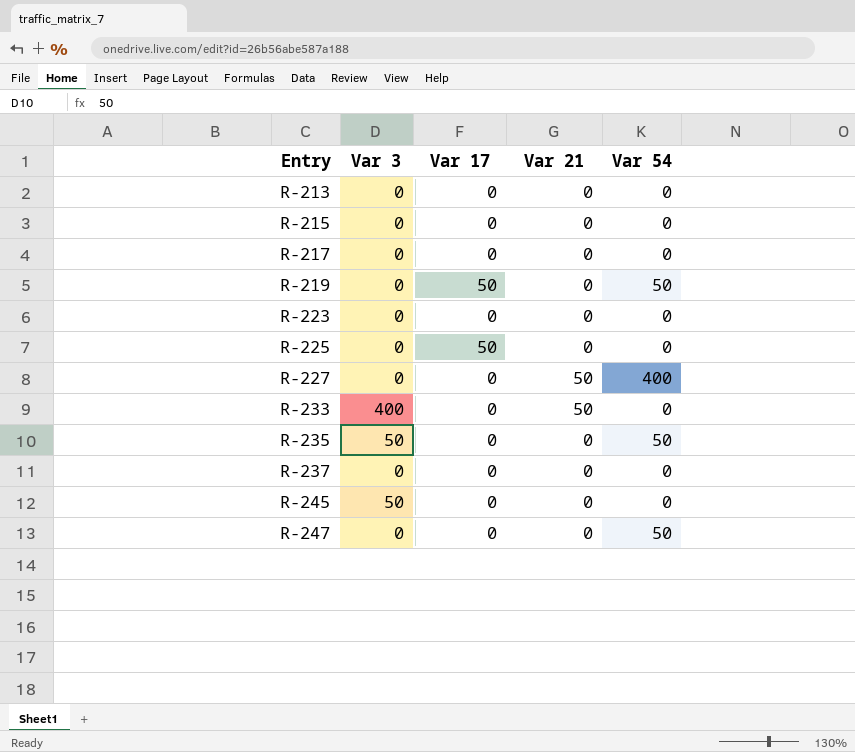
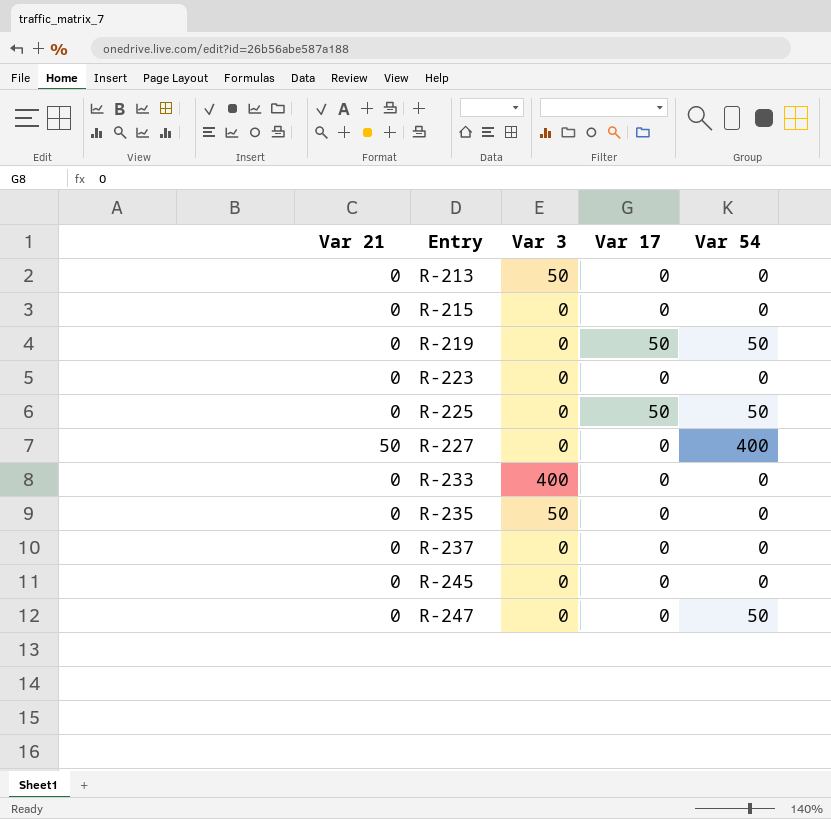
column Var 21 | position: 4 -> 1
row R-217: 0 | 0 | 0 | 0 -> none
R-213 | Var 3: 0 -> 50
R-225 | Var 54: 0 -> 50
R-233 | Var 21: 50 -> 0
R-235 | Var 54: 50 -> 0
R-245 | Var 3: 50 -> 0

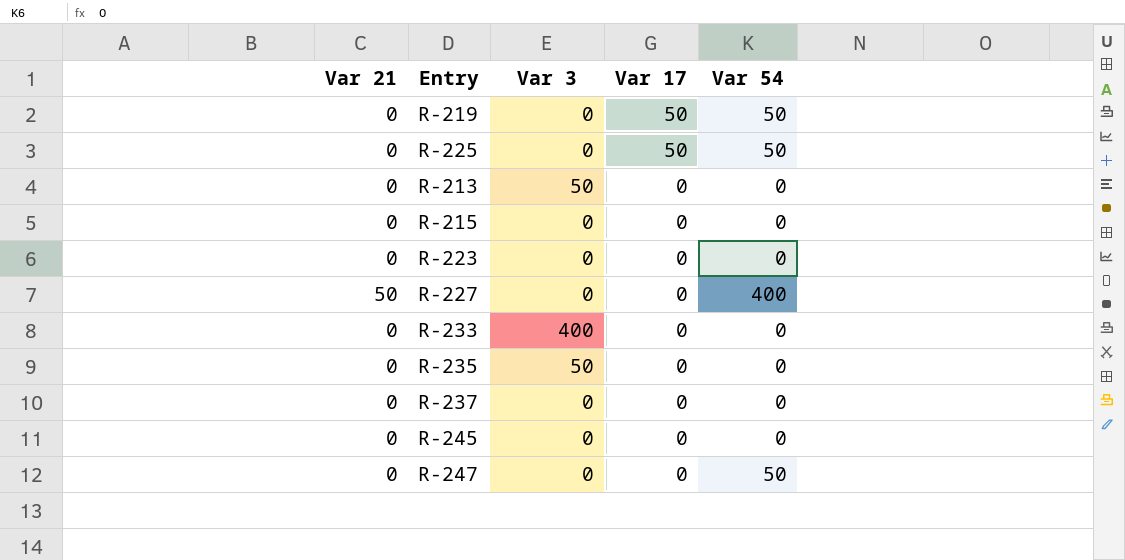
row order: Entry ascending -> Var 17 descending

